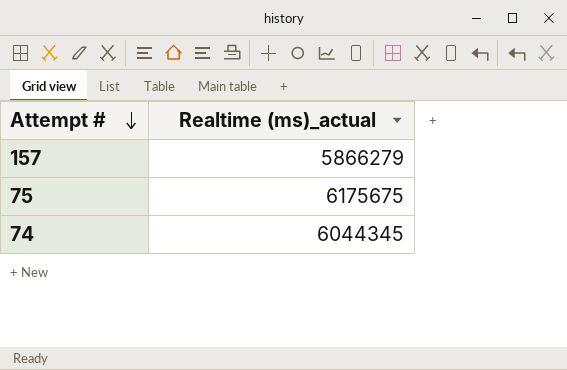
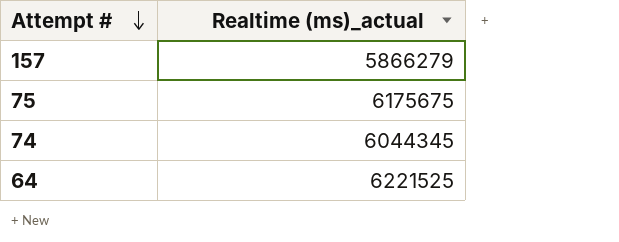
row 64: none -> 6221525

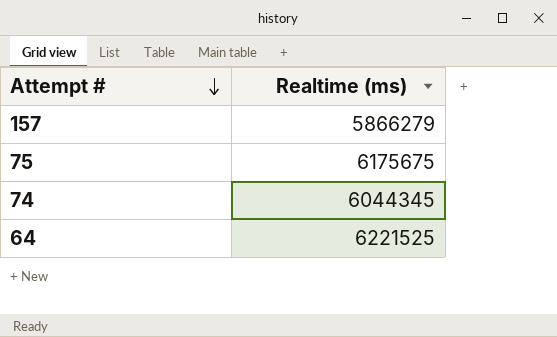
column name: Realtime (ms)_actual -> Realtime (ms)

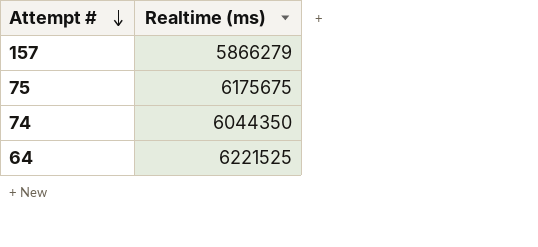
74 | Realtime (ms): 6044345 -> 6044350

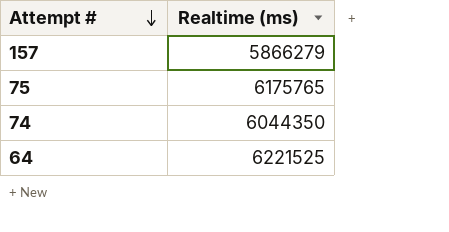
75 | Realtime (ms): 6175675 -> 6175765

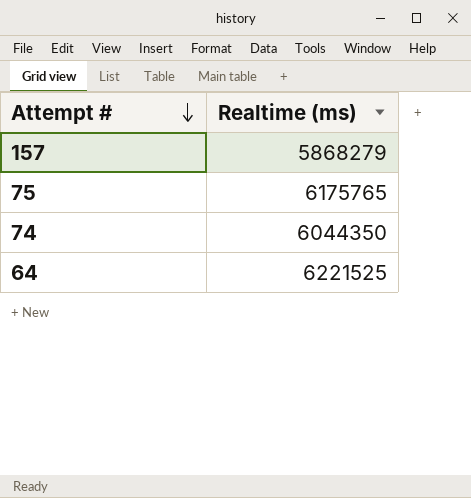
157 | Realtime (ms): 5866279 -> 5868279

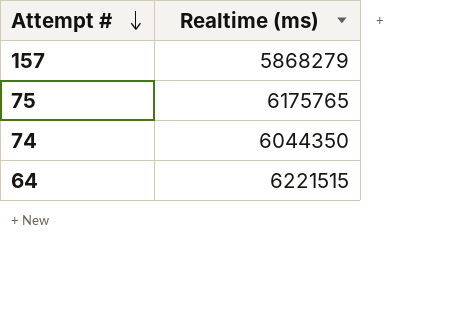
64 | Realtime (ms): 6221525 -> 6221515

